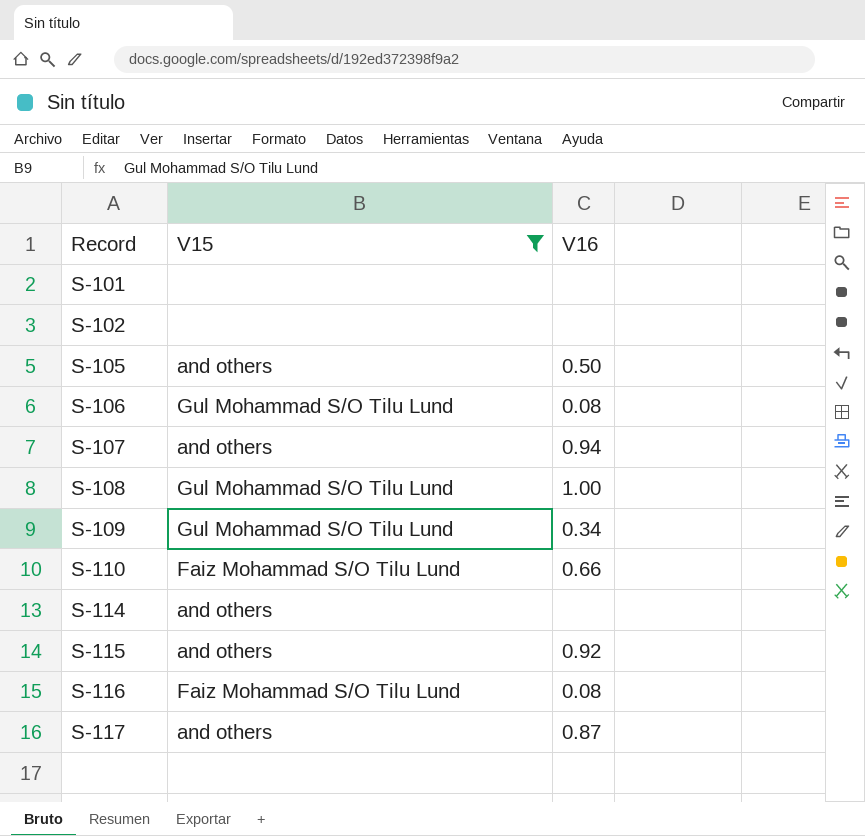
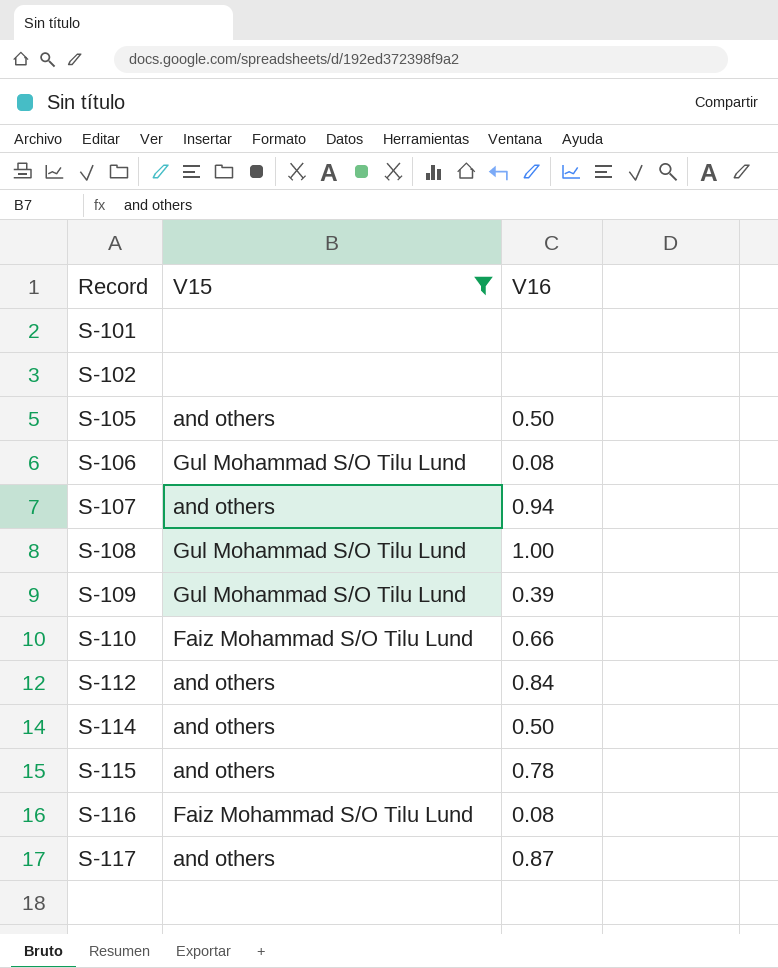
S-109 | V16: 0.34 -> 0.39
row S-112: none -> and others | 0.84
S-114 | V16: none -> 0.50
S-115 | V16: 0.92 -> 0.78

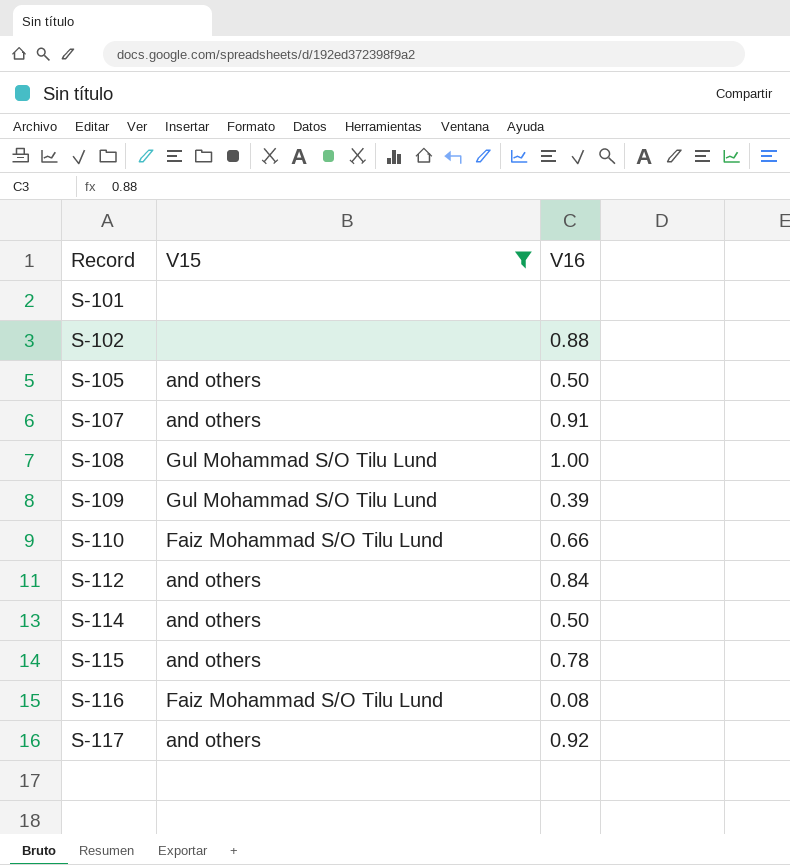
row S-106: Gul Mohammad S/O Tilu Lund | 0.08 -> none
S-102 | V16: none -> 0.88
S-107 | V16: 0.94 -> 0.91
S-117 | V16: 0.87 -> 0.92

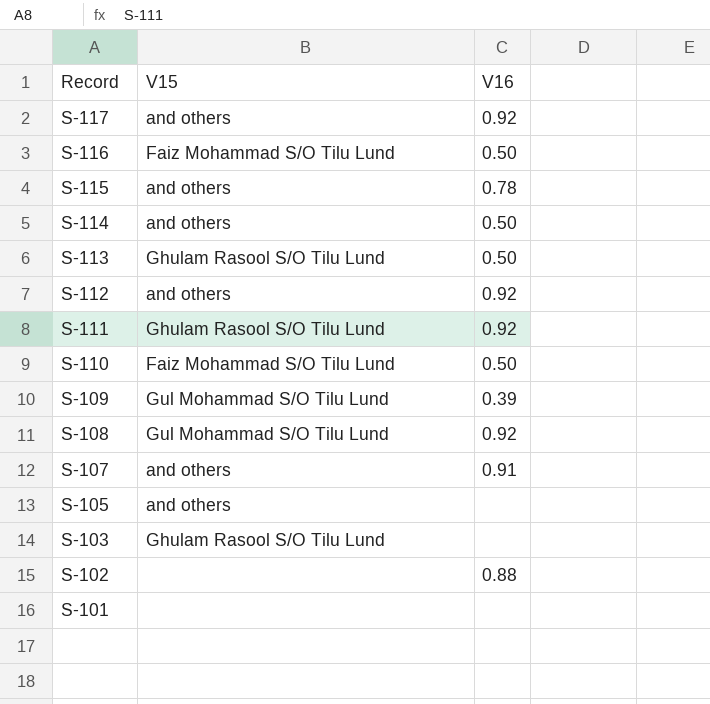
filter: V15 != Ghulam Rasool S/O Tilu Lund -> none
row order: Record ascending -> Record descending
S-116 | V16: 0.08 -> 0.50
S-112 | V16: 0.84 -> 0.92
S-110 | V16: 0.66 -> 0.50
S-108 | V16: 1.00 -> 0.92
S-105 | V16: 0.50 -> none

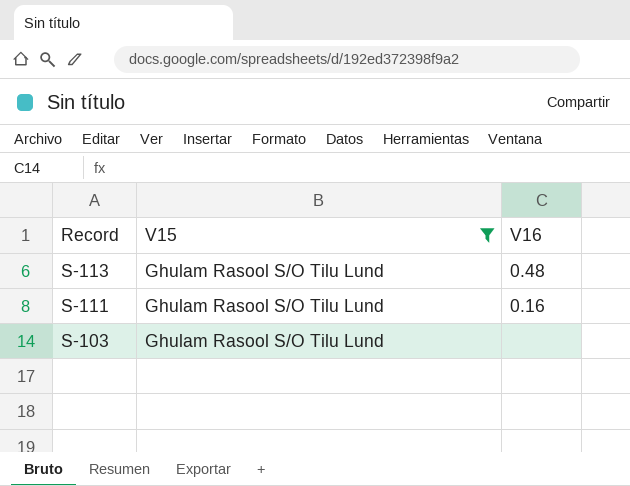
filter: none -> V15 = Ghulam Rasool S/O Tilu Lund
S-113 | V16: 0.50 -> 0.48
S-111 | V16: 0.92 -> 0.16

